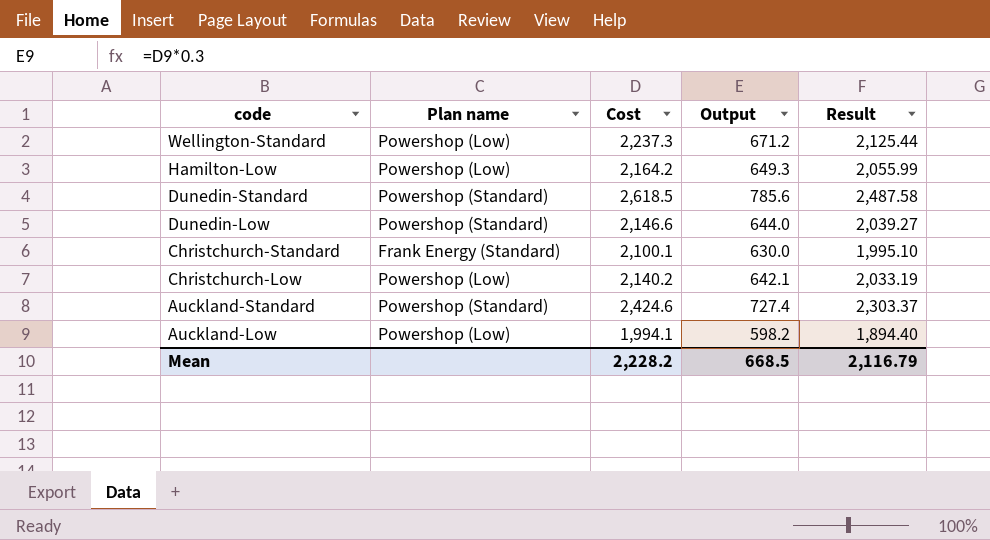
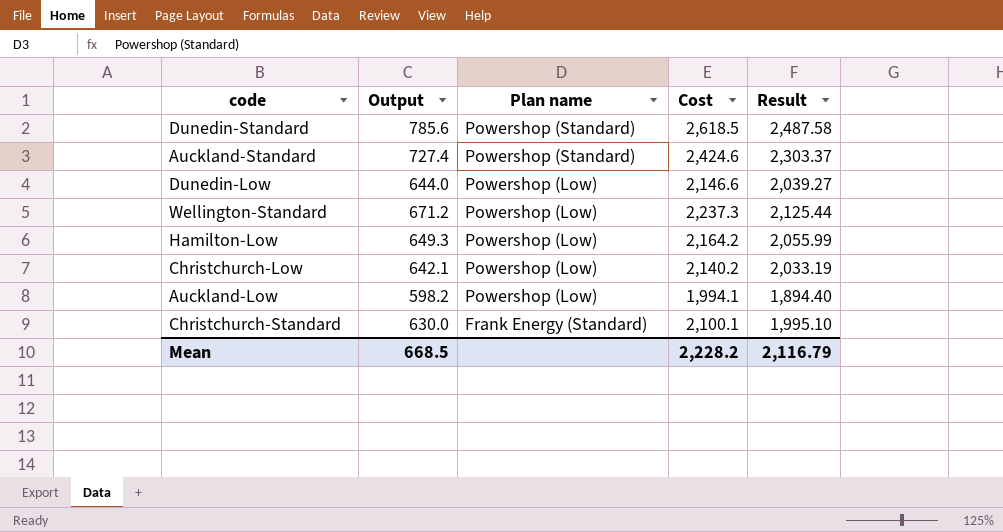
row order: code descending -> Plan name descending
column Output | position: 4 -> 2
Dunedin-Low | Plan name: Powershop (Standard) -> Powershop (Low)

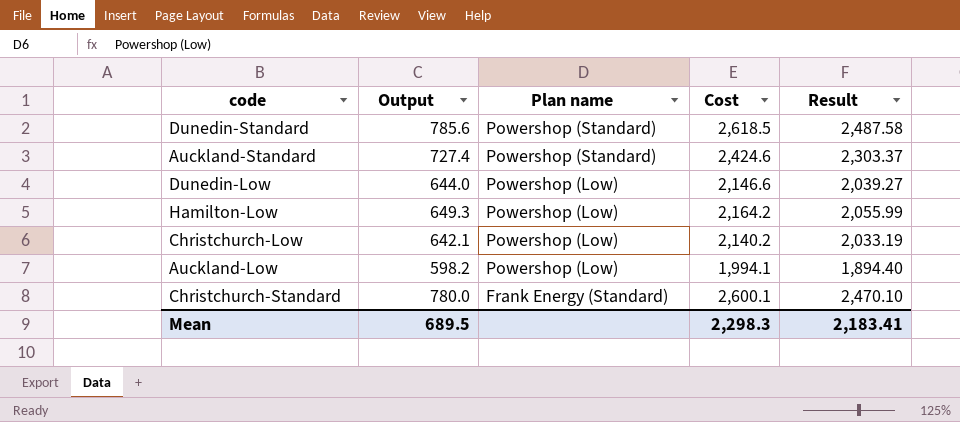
row Wellington-Standard: 671.2 | Powershop (Low) | 2,237.3 | 2,125.44 -> none
Christchurch-Standard | Output: 630.0 -> 780.0
Christchurch-Standard | Cost: 2,100.1 -> 2,600.1
Christchurch-Standard | Result: 1,995.10 -> 2,470.10
Mean | Output: 668.5 -> 689.5
Mean | Cost: 2,228.2 -> 2,298.3
Mean | Result: 2,116.79 -> 2,183.41

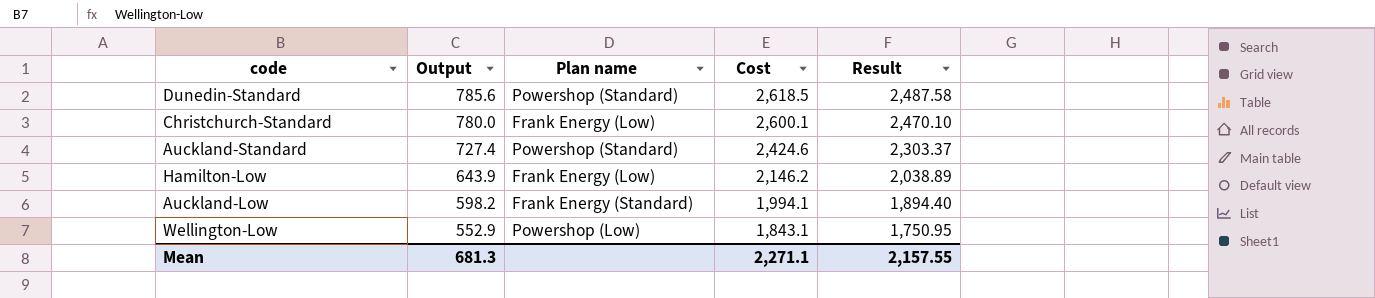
row order: Plan name descending -> Output descending
row Dunedin-Low: 644.0 | Powershop (Low) | 2,146.6 | 2,039.27 -> none
row Christchurch-Low: 642.1 | Powershop (Low) | 2,140.2 | 2,033.19 -> none
Christchurch-Standard | Plan name: Frank Energy (Standard) -> Frank Energy (Low)
Hamilton-Low | Output: 649.3 -> 643.9
Hamilton-Low | Plan name: Powershop (Low) -> Frank Energy (Low)
Hamilton-Low | Cost: 2,164.2 -> 2,146.2
Hamilton-Low | Result: 2,055.99 -> 2,038.89
Auckland-Low | Plan name: Powershop (Low) -> Frank Energy (Standard)
row Wellington-Low: none -> 552.9 | Powershop (Low) | 1,843.1 | 1,750.95
Mean | Output: 689.5 -> 681.3
Mean | Cost: 2,298.3 -> 2,271.1
Mean | Result: 2,183.41 -> 2,157.55

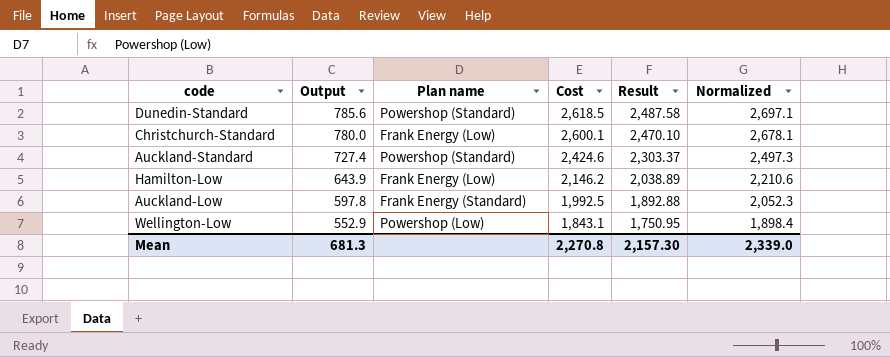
column Normalized | formula: none -> [Cost] * 1.03
Auckland-Low | Output: 598.2 -> 597.8
Auckland-Low | Cost: 1,994.1 -> 1,992.5
Auckland-Low | Result: 1,894.40 -> 1,892.88
Mean | Cost: 2,271.1 -> 2,270.8
Mean | Result: 2,157.55 -> 2,157.30

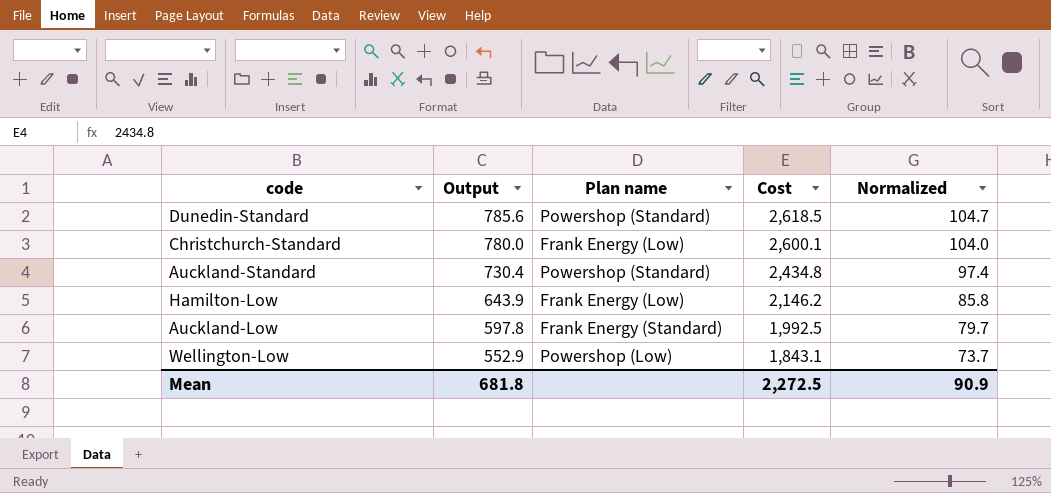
column Result | formula: [Cost] * 0.95 -> none
column Normalized | formula: [Cost] * 1.03 -> [Cost] * 0.04
Auckland-Standard | Output: 727.4 -> 730.4
Auckland-Standard | Cost: 2,424.6 -> 2,434.8
Mean | Output: 681.3 -> 681.8
Mean | Cost: 2,270.8 -> 2,272.5
Mean | Normalized: 2,339.0 -> 90.9

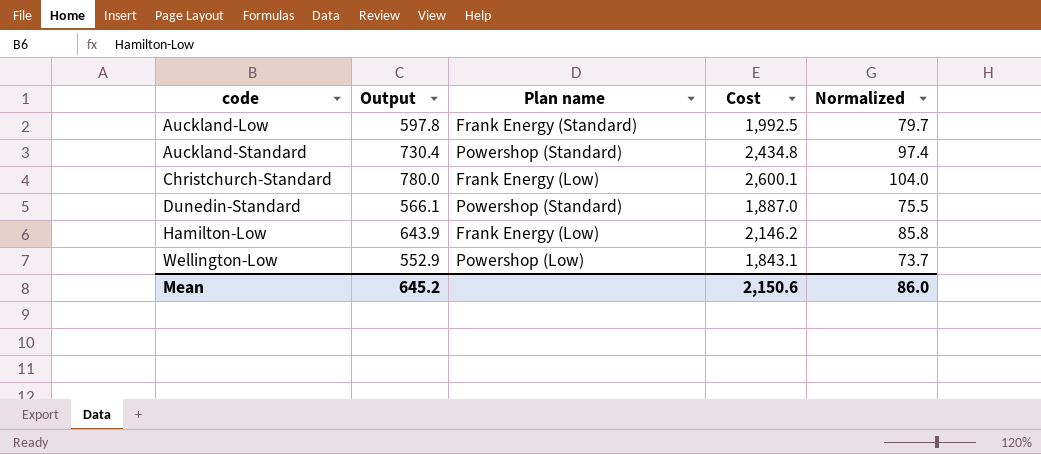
row order: Output descending -> code ascending
Dunedin-Standard | Output: 785.6 -> 566.1
Dunedin-Standard | Cost: 2,618.5 -> 1,887.0
Dunedin-Standard | Normalized: 104.7 -> 75.5
Mean | Output: 681.8 -> 645.2
Mean | Cost: 2,272.5 -> 2,150.6
Mean | Normalized: 90.9 -> 86.0

